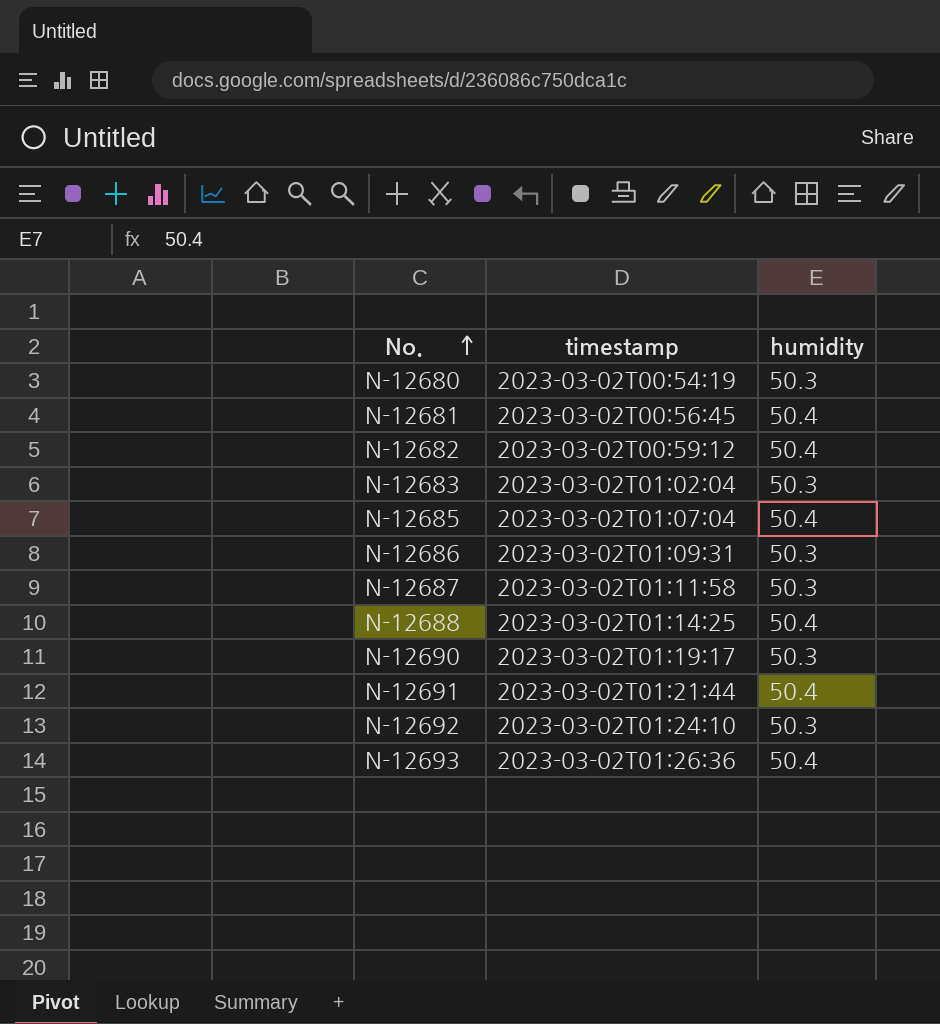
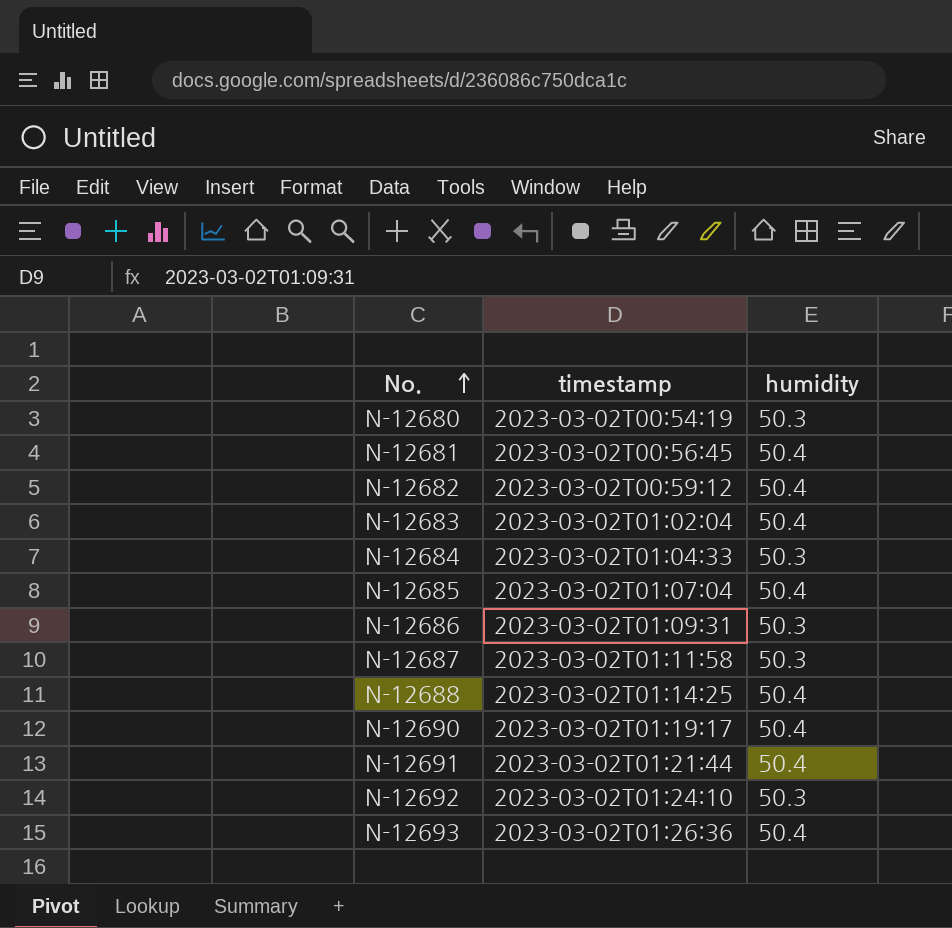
N-12683 | humidity: 50.3 -> 50.4
row N-12684: none -> 2023-03-02T01:04:33 | 50.3
N-12690 | humidity: 50.3 -> 50.4

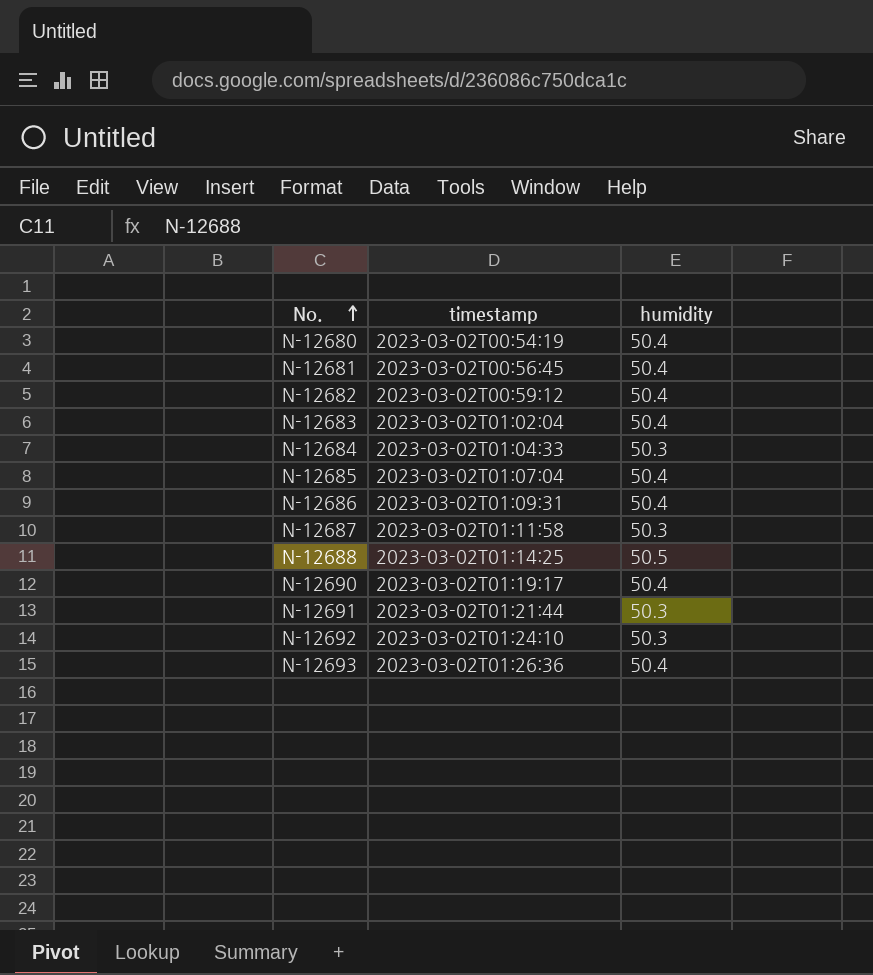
N-12680 | humidity: 50.3 -> 50.4
N-12686 | humidity: 50.3 -> 50.4
N-12688 | humidity: 50.4 -> 50.5
N-12691 | humidity: 50.4 -> 50.3

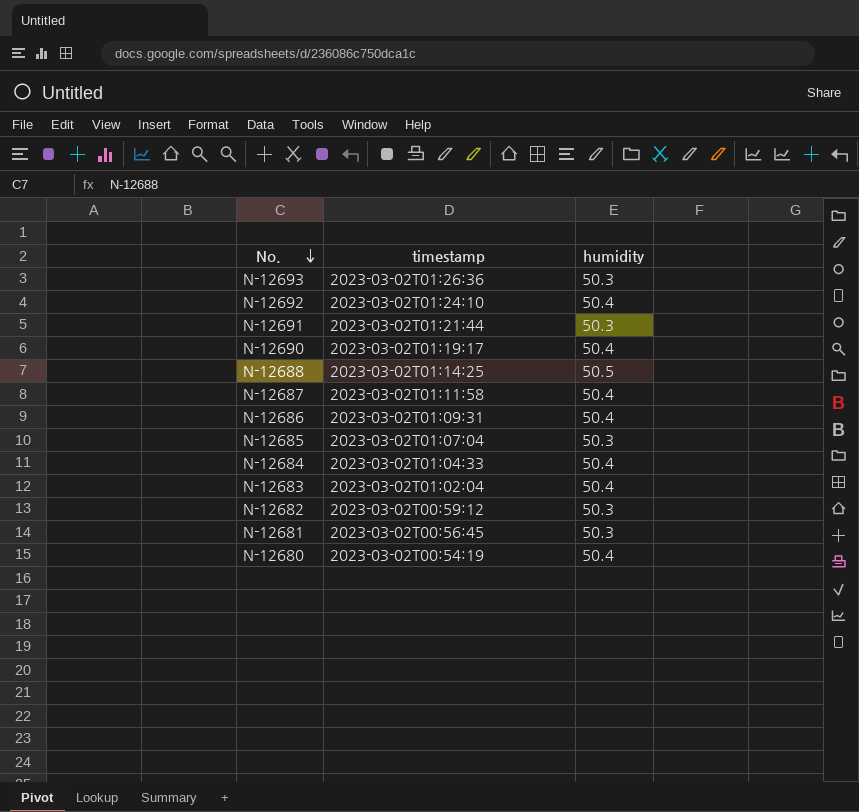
row order: No. ascending -> No. descending
N-12693 | humidity: 50.4 -> 50.3
N-12692 | humidity: 50.3 -> 50.4
N-12687 | humidity: 50.3 -> 50.4
N-12685 | humidity: 50.4 -> 50.3
N-12684 | humidity: 50.3 -> 50.4
N-12682 | humidity: 50.4 -> 50.3
N-12681 | humidity: 50.4 -> 50.3

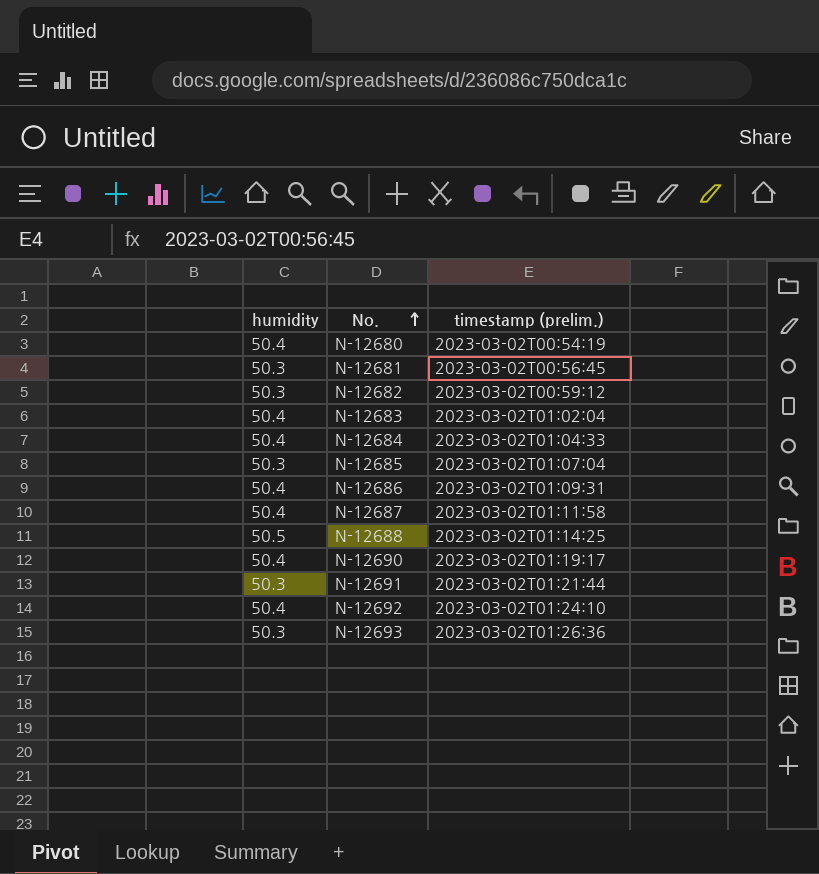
row order: No. descending -> No. ascending
column humidity | position: 3 -> 1
column name: timestamp -> timestamp (prelim.)

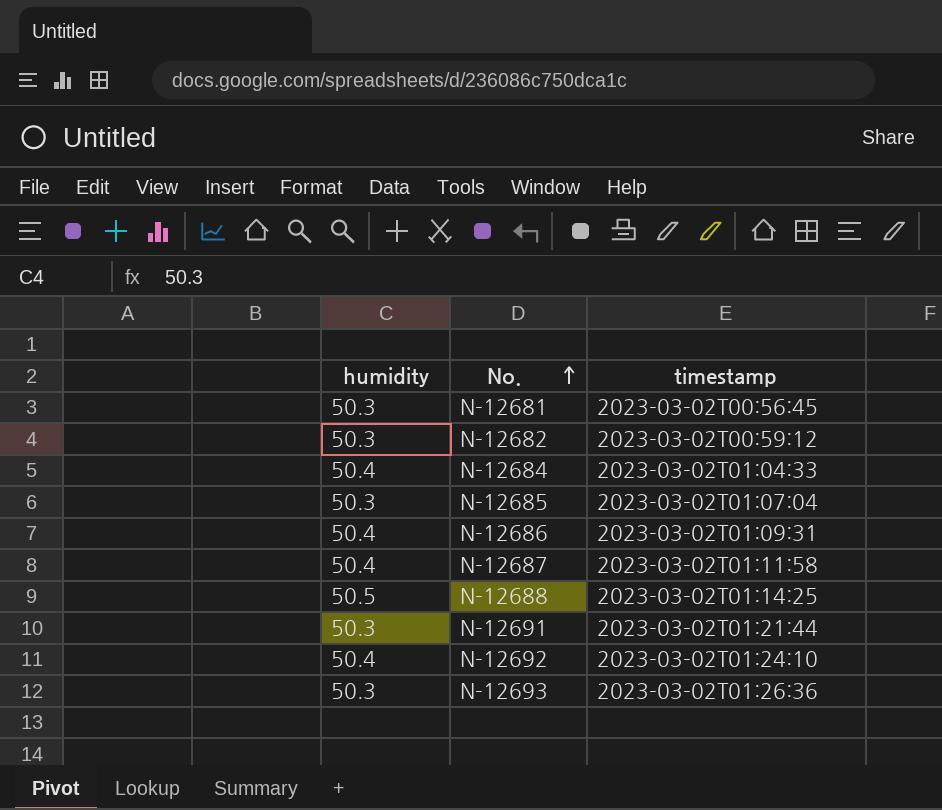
column name: timestamp (prelim.) -> timestamp
row N-12680: 50.4 | 2023-03-02T00:54:19 -> none
row N-12683: 50.4 | 2023-03-02T01:02:04 -> none
row N-12690: 50.4 | 2023-03-02T01:19:17 -> none

